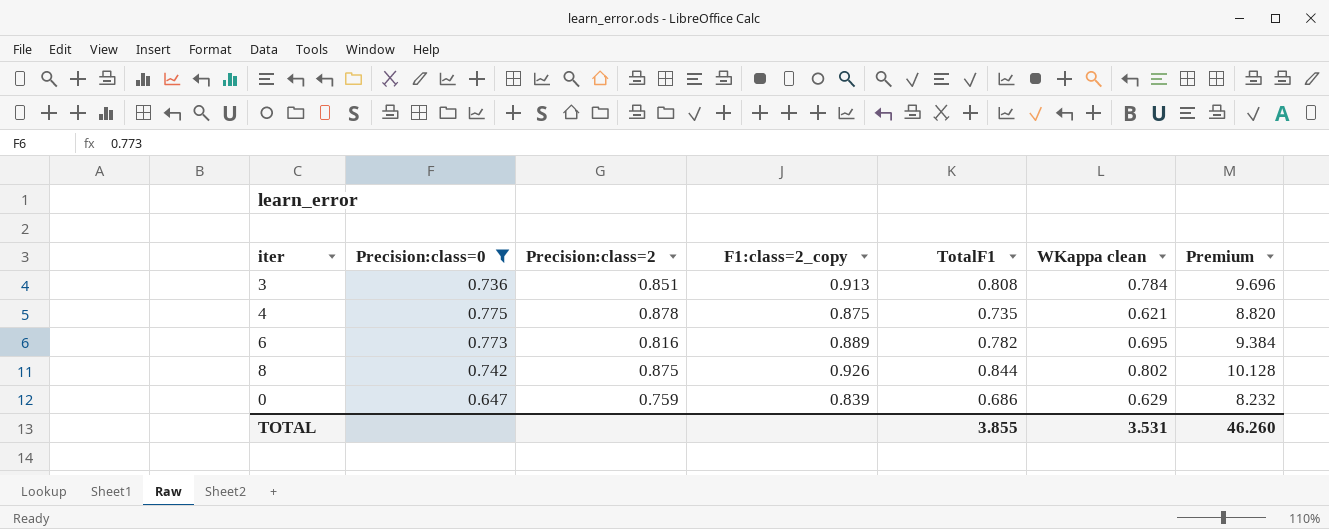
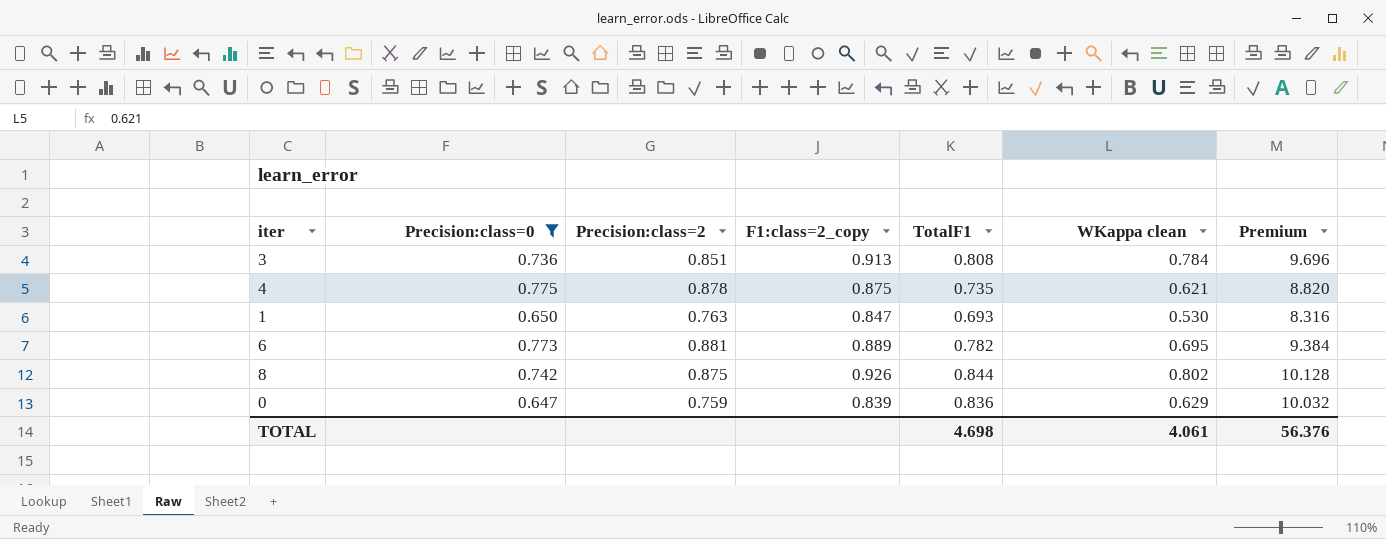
row 1: none -> 0.650 | 0.763 | 0.847 | 0.693 | 0.530 | 8.316
6 | Precision:class=2: 0.816 -> 0.881
0 | TotalF1: 0.686 -> 0.836
0 | Premium: 8.232 -> 10.032
TOTAL | TotalF1: 3.855 -> 4.698
TOTAL | WKappa clean: 3.531 -> 4.061
TOTAL | Premium: 46.260 -> 56.376

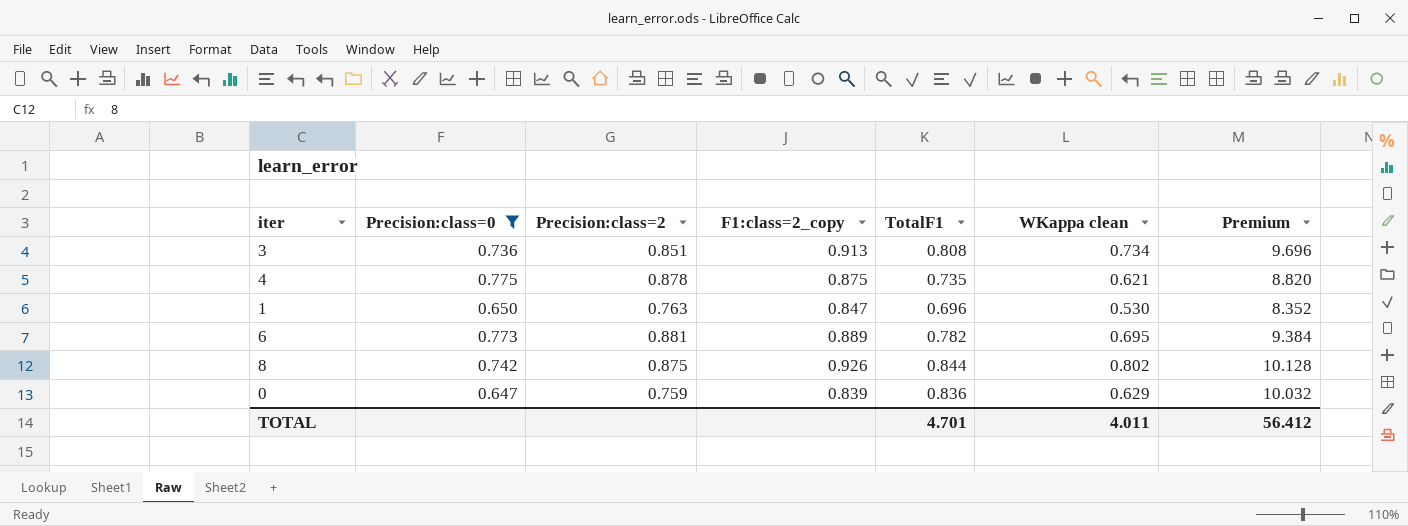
3 | WKappa clean: 0.784 -> 0.734
1 | TotalF1: 0.693 -> 0.696
1 | Premium: 8.316 -> 8.352
TOTAL | TotalF1: 4.698 -> 4.701
TOTAL | WKappa clean: 4.061 -> 4.011
TOTAL | Premium: 56.376 -> 56.412

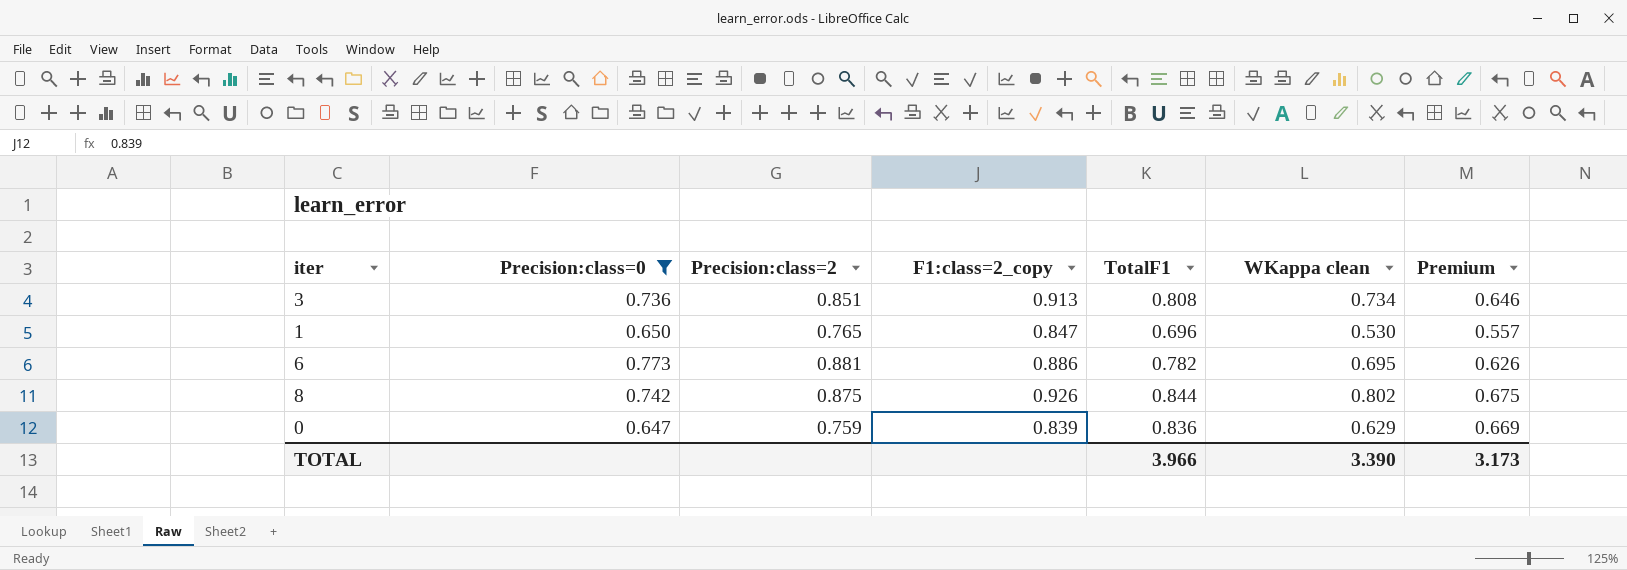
column Premium | formula: [TotalF1] * 12 -> [TotalF1] * 0.8
row 4: 0.775 | 0.878 | 0.875 | 0.735 | 0.621 | 8.820 -> none
1 | Precision:class=2: 0.763 -> 0.765
6 | F1:class=2_copy: 0.889 -> 0.886
TOTAL | TotalF1: 4.701 -> 3.966
TOTAL | WKappa clean: 4.011 -> 3.390
TOTAL | Premium: 56.412 -> 3.173

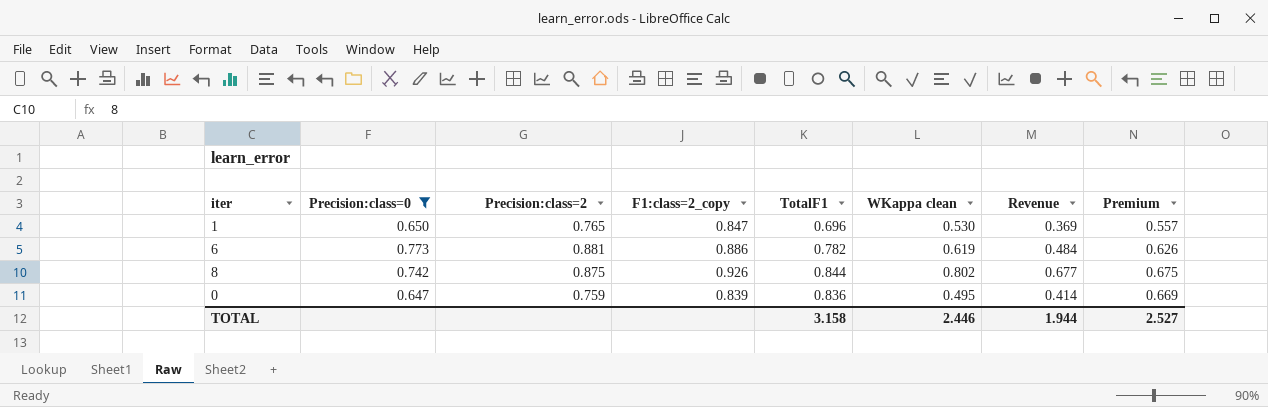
column Revenue | formula: none -> [TotalF1] * [WKappa clean]
row 3: 0.736 | 0.851 | 0.913 | 0.808 | 0.734 | 0.646 -> none
6 | WKappa clean: 0.695 -> 0.619
0 | WKappa clean: 0.629 -> 0.495
TOTAL | TotalF1: 3.966 -> 3.158
TOTAL | WKappa clean: 3.390 -> 2.446
TOTAL | Premium: 3.173 -> 2.527

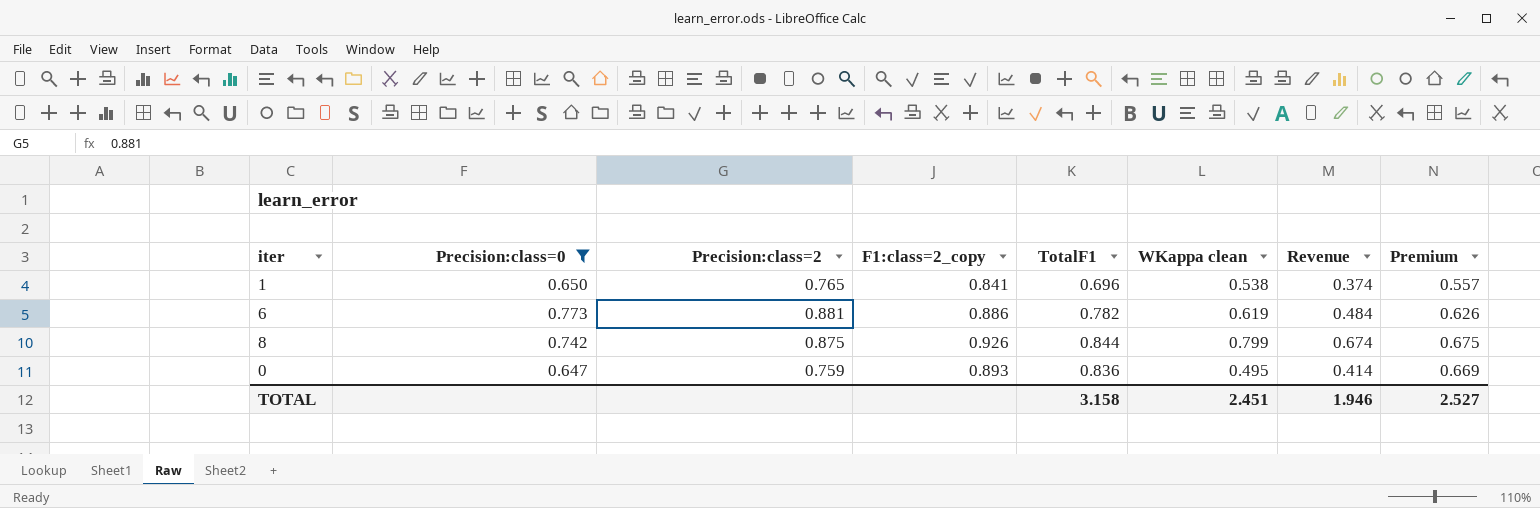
1 | F1:class=2_copy: 0.847 -> 0.841
1 | WKappa clean: 0.530 -> 0.538
1 | Revenue: 0.369 -> 0.374
8 | WKappa clean: 0.802 -> 0.799
8 | Revenue: 0.677 -> 0.674
0 | F1:class=2_copy: 0.839 -> 0.893
TOTAL | WKappa clean: 2.446 -> 2.451
TOTAL | Revenue: 1.944 -> 1.946

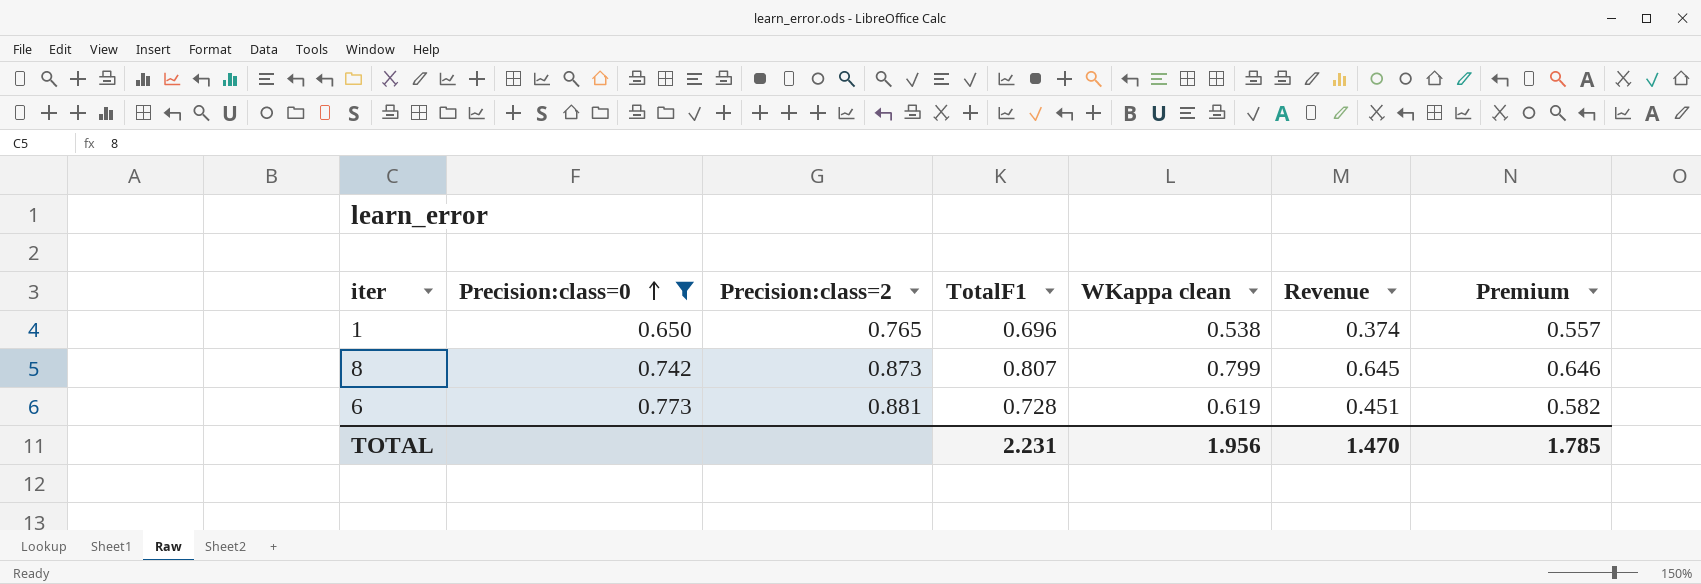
row order: none -> Precision:class=0 ascending
column F1:class=2_copy | position: 4 -> none
row 0: 0.647 | 0.759 | 0.893 | 0.836 | 0.495 | 0.414 | 0.669 -> none
8 | Precision:class=2: 0.875 -> 0.873
8 | TotalF1: 0.844 -> 0.807
8 | Revenue: 0.674 -> 0.645
8 | Premium: 0.675 -> 0.646
6 | TotalF1: 0.782 -> 0.728
6 | Revenue: 0.484 -> 0.451
6 | Premium: 0.626 -> 0.582
TOTAL | TotalF1: 3.158 -> 2.231
TOTAL | WKappa clean: 2.451 -> 1.956
TOTAL | Revenue: 1.946 -> 1.470
TOTAL | Premium: 2.527 -> 1.785

